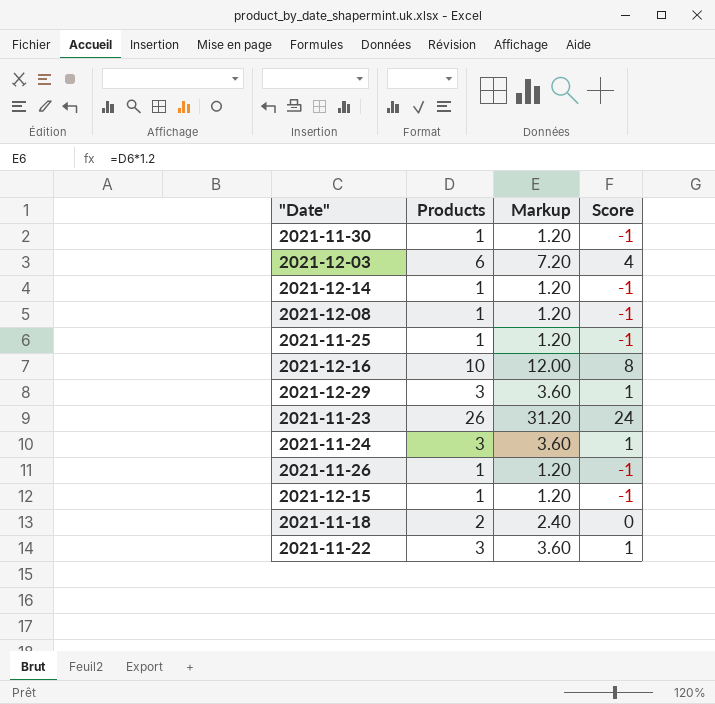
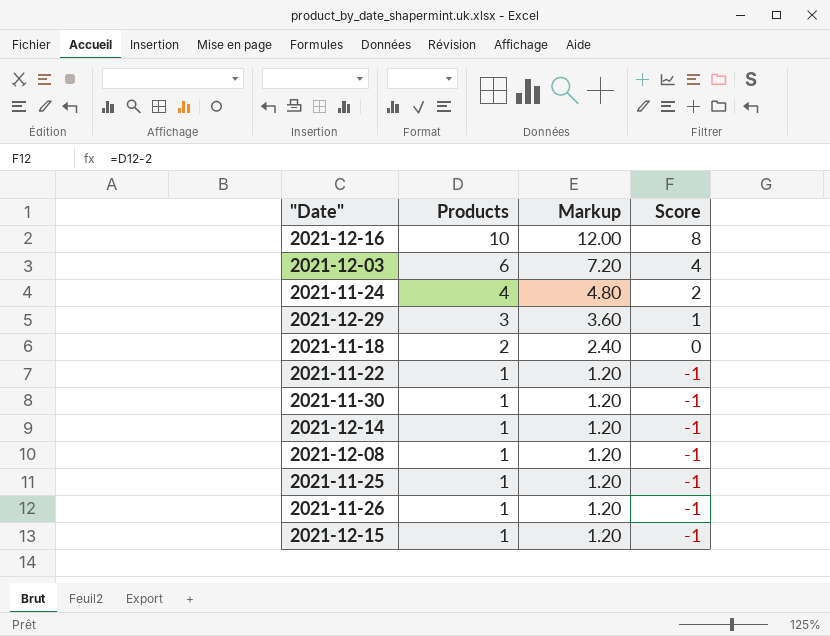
row order: none -> Products descending
row 2021-11-23: 26 | 31.20 | 24 -> none
2021-11-24 | Products: 3 -> 4
2021-11-24 | Markup: 3.60 -> 4.80
2021-11-24 | Score: 1 -> 2
2021-11-22 | Products: 3 -> 1
2021-11-22 | Markup: 3.60 -> 1.20
2021-11-22 | Score: 1 -> -1

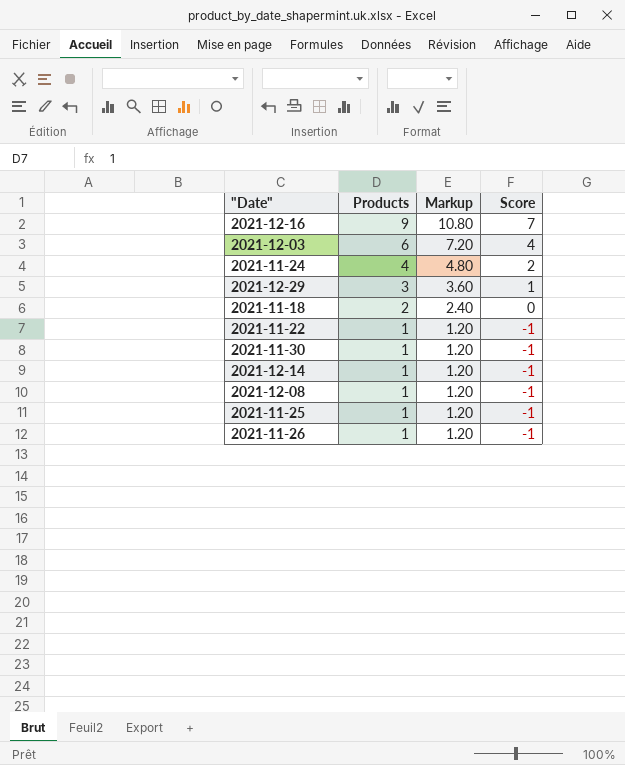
row 2021-12-15: 1 | 1.20 | -1 -> none
2021-12-16 | Products: 10 -> 9
2021-12-16 | Markup: 12.00 -> 10.80
2021-12-16 | Score: 8 -> 7

